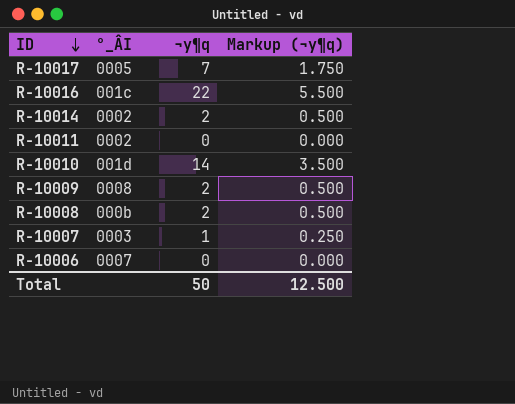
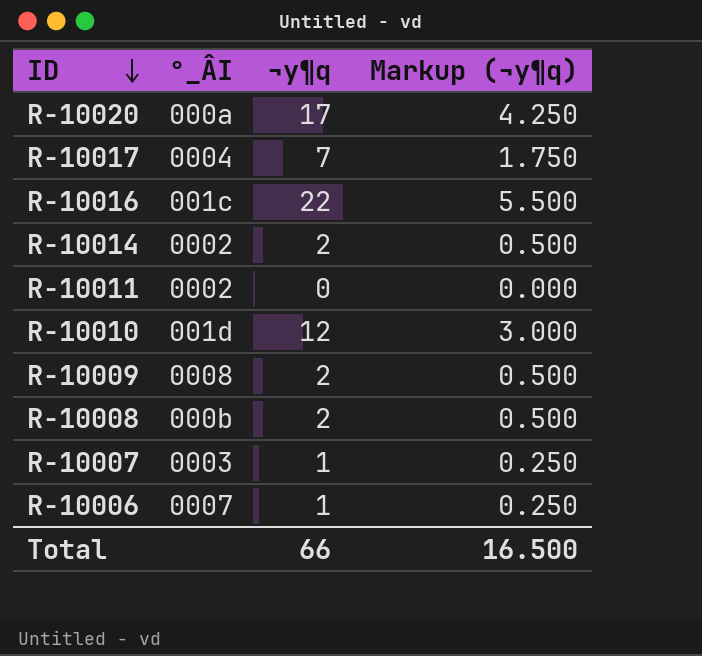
row R-10020: none -> 000a | 17 | 4.250
R-10017 | °_ÂI: 0005 -> 0004
R-10010 | ¬y¶q: 14 -> 12
R-10010 | Markup (¬y¶q): 3.500 -> 3.000
R-10006 | ¬y¶q: 0 -> 1
R-10006 | Markup (¬y¶q): 0.000 -> 0.250
Total | ¬y¶q: 50 -> 66
Total | Markup (¬y¶q): 12.500 -> 16.500

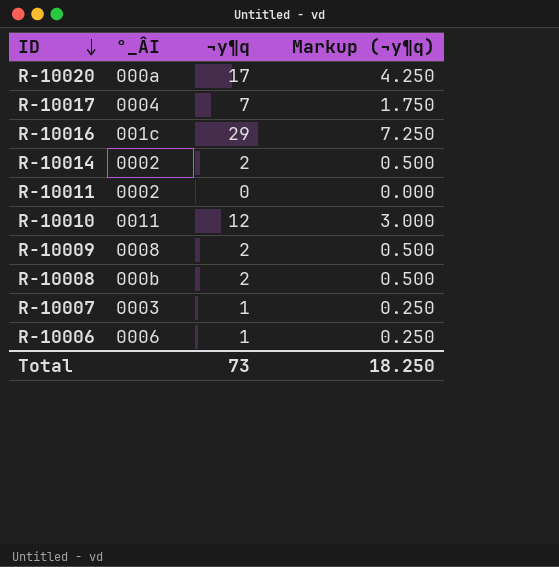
R-10016 | ¬y¶q: 22 -> 29
R-10016 | Markup (¬y¶q): 5.500 -> 7.250
R-10010 | °_ÂI: 001d -> 0011
R-10006 | °_ÂI: 0007 -> 0006
Total | ¬y¶q: 66 -> 73
Total | Markup (¬y¶q): 16.500 -> 18.250

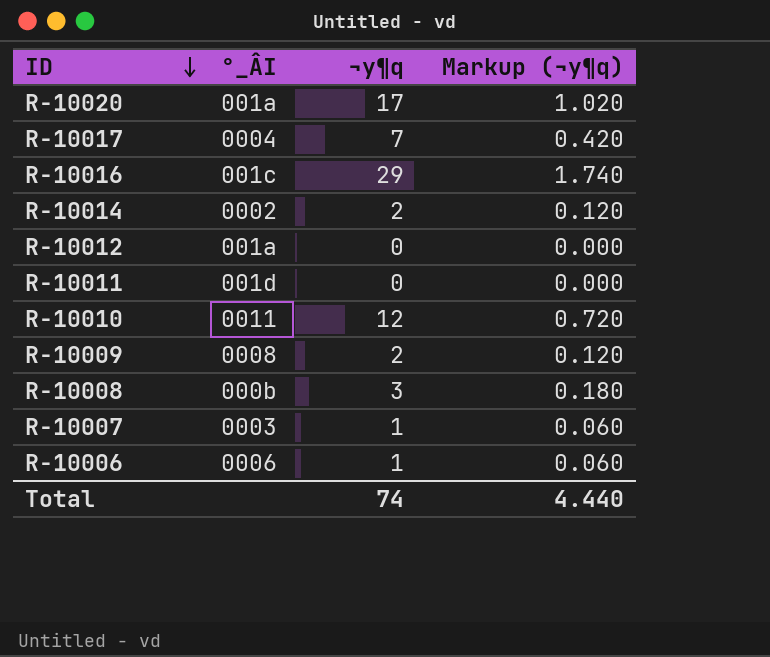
column Markup (¬y¶q) | formula: [¬y¶q] * 0.25 -> [¬y¶q] * 0.06
R-10020 | °_ÂI: 000a -> 001a
row R-10012: none -> 001a | 0 | 0.000
R-10011 | °_ÂI: 0002 -> 001d
R-10008 | ¬y¶q: 2 -> 3
Total | ¬y¶q: 73 -> 74
Total | Markup (¬y¶q): 18.250 -> 4.440

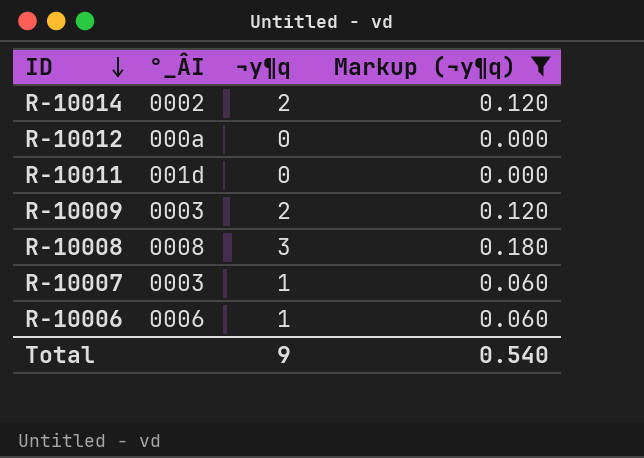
filter: none -> Markup (¬y¶q) <= 0.180
R-10012 | °_ÂI: 001a -> 000a
R-10009 | °_ÂI: 0008 -> 0003
R-10008 | °_ÂI: 000b -> 0008
Total | ¬y¶q: 74 -> 9
Total | Markup (¬y¶q): 4.440 -> 0.540

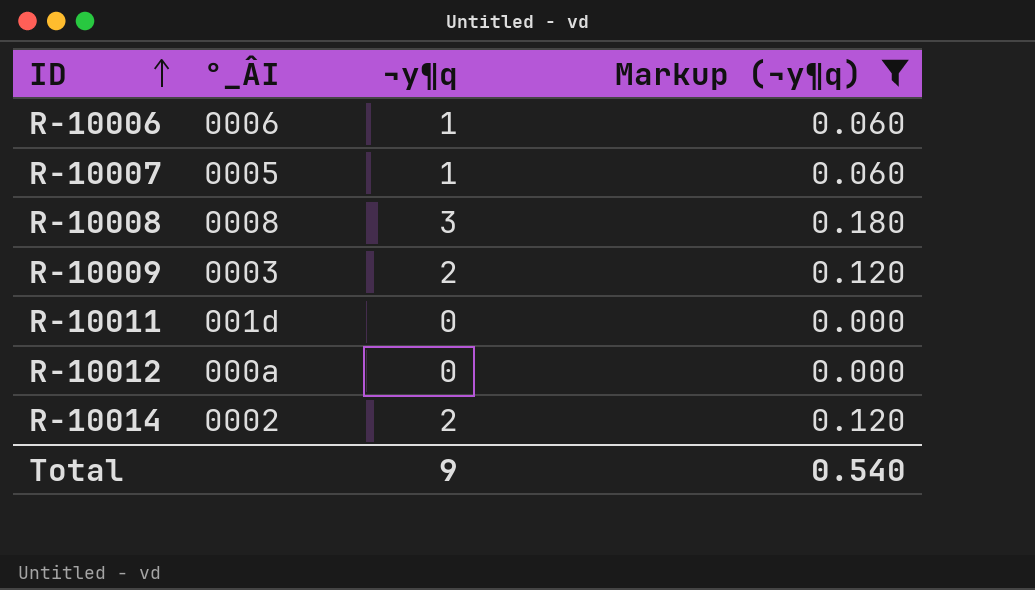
row order: ID descending -> ID ascending
R-10007 | °_ÂI: 0003 -> 0005

